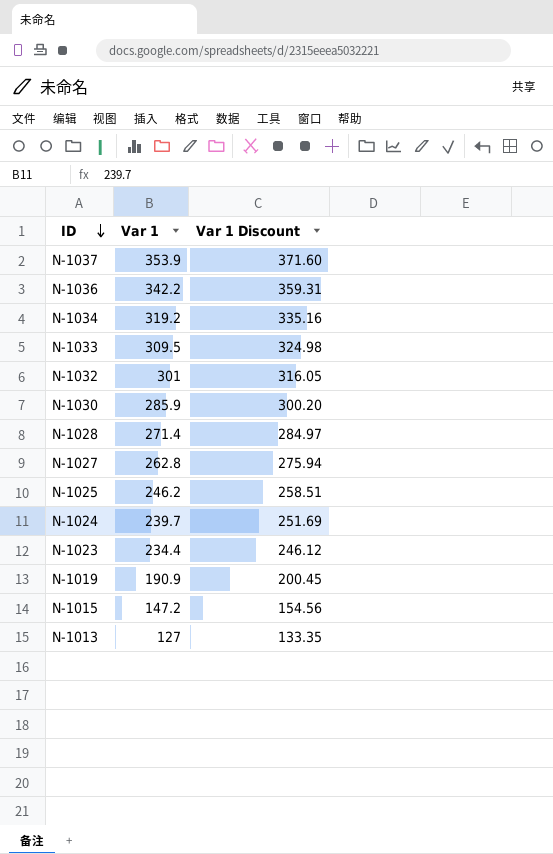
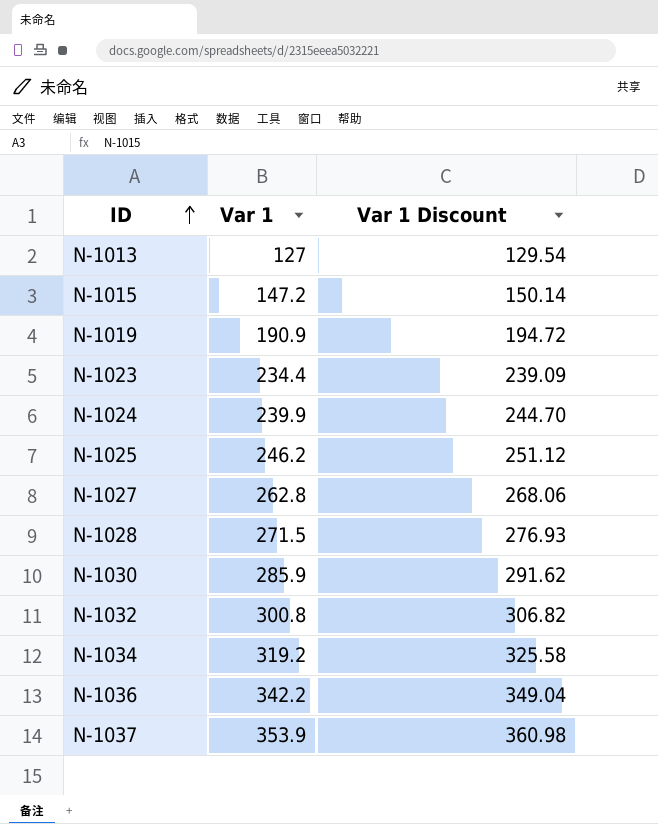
row order: ID descending -> ID ascending
column Var 1 Discount | formula: [Var 1] * 1.05 -> [Var 1] * 1.02
row N-1033: 309.5 | 324.98 -> none
N-1024 | Var 1: 239.7 -> 239.9
N-1028 | Var 1: 271.4 -> 271.5
N-1032 | Var 1: 301 -> 300.8

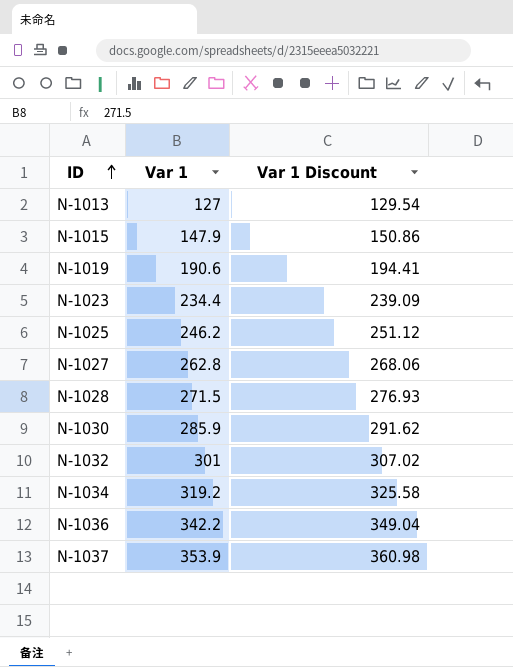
row N-1024: 239.9 | 244.70 -> none
N-1015 | Var 1: 147.2 -> 147.9
N-1015 | Var 1 Discount: 150.14 -> 150.86
N-1019 | Var 1: 190.9 -> 190.6
N-1019 | Var 1 Discount: 194.72 -> 194.41
N-1032 | Var 1: 300.8 -> 301
N-1032 | Var 1 Discount: 306.82 -> 307.02

